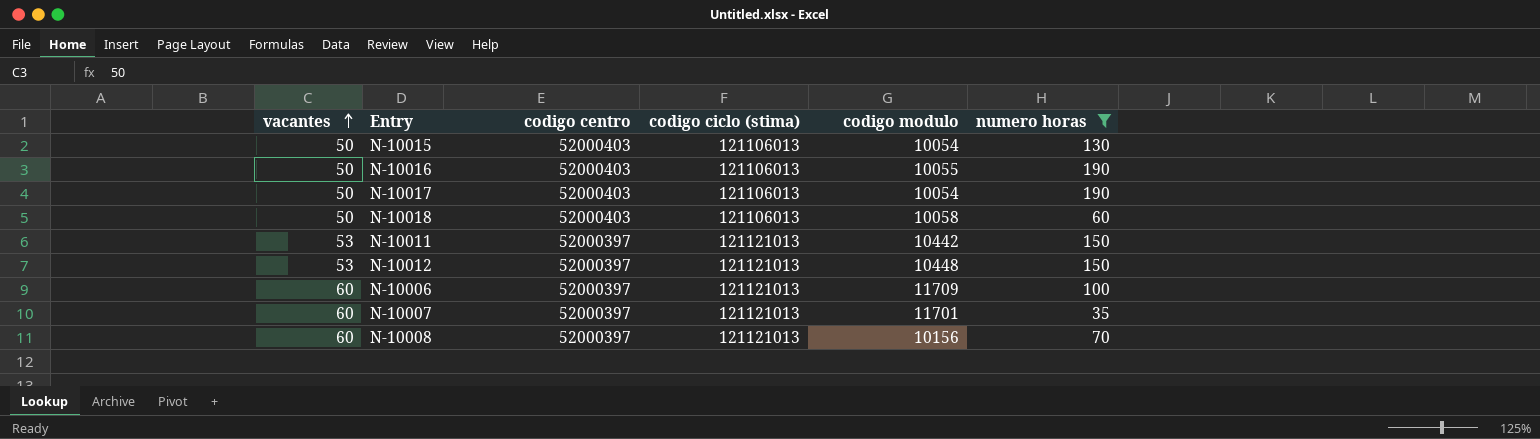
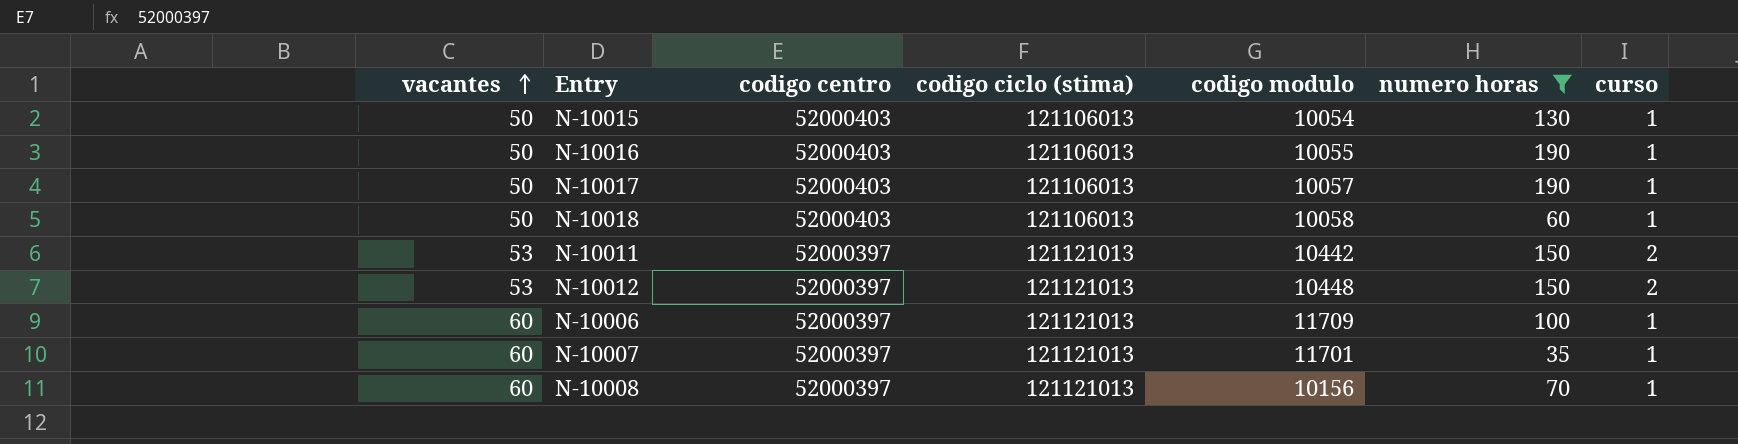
column curso | position: none -> 7
N-10017 | codigo modulo: 10054 -> 10057

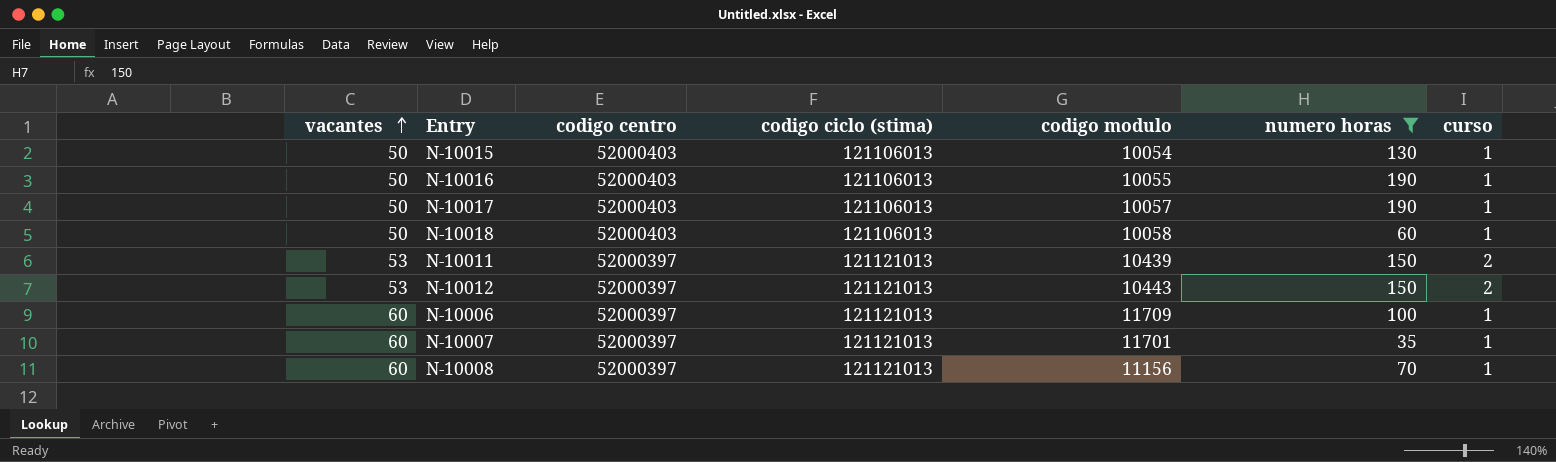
N-10011 | codigo modulo: 10442 -> 10439
N-10012 | codigo modulo: 10448 -> 10443
N-10008 | codigo modulo: 10156 -> 11156

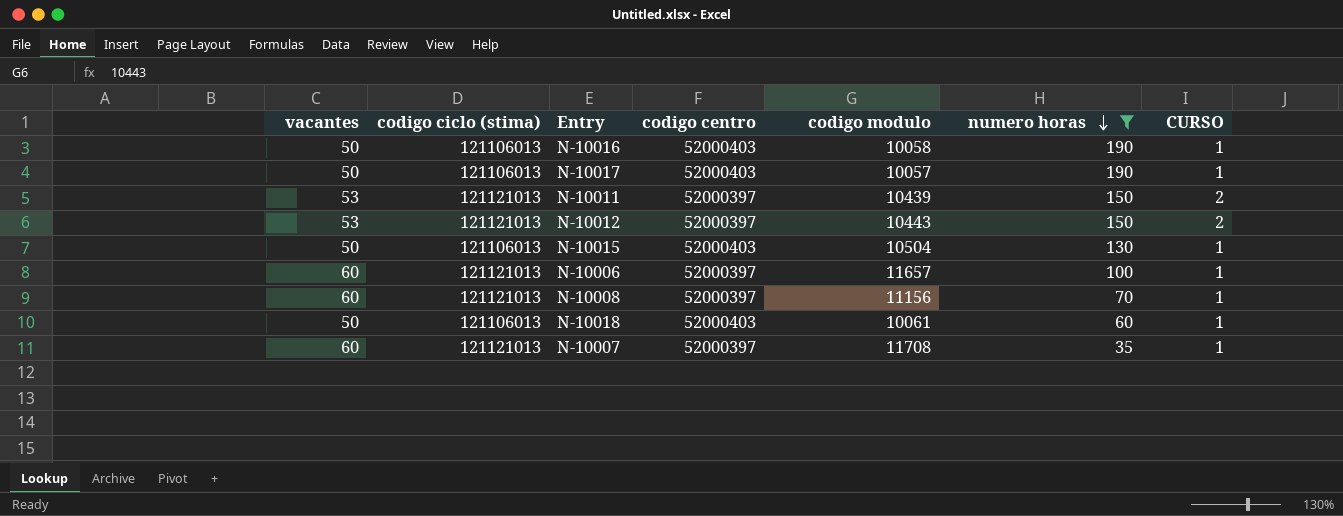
row order: vacantes ascending -> numero horas descending
column codigo ciclo (stima) | position: 4 -> 2
column name: curso -> CURSO
N-10016 | codigo modulo: 10055 -> 10058
N-10015 | codigo modulo: 10054 -> 10504
N-10006 | codigo modulo: 11709 -> 11657
N-10018 | codigo modulo: 10058 -> 10061
N-10007 | codigo modulo: 11701 -> 11708

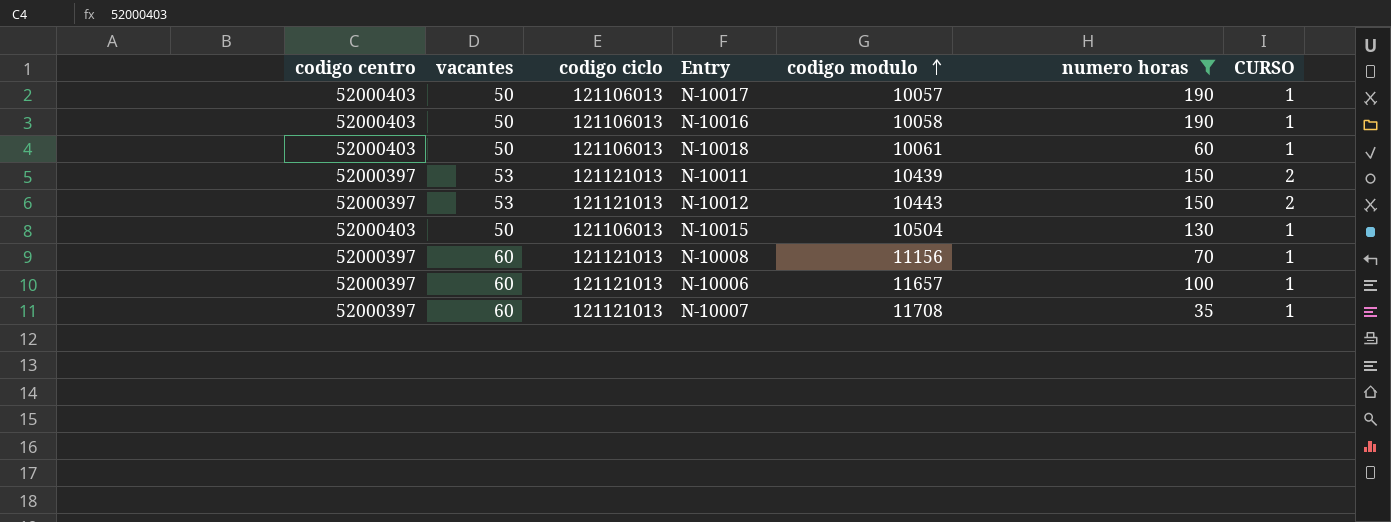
row order: numero horas descending -> codigo modulo ascending
column codigo centro | position: 4 -> 1
column name: codigo ciclo (stima) -> codigo ciclo

